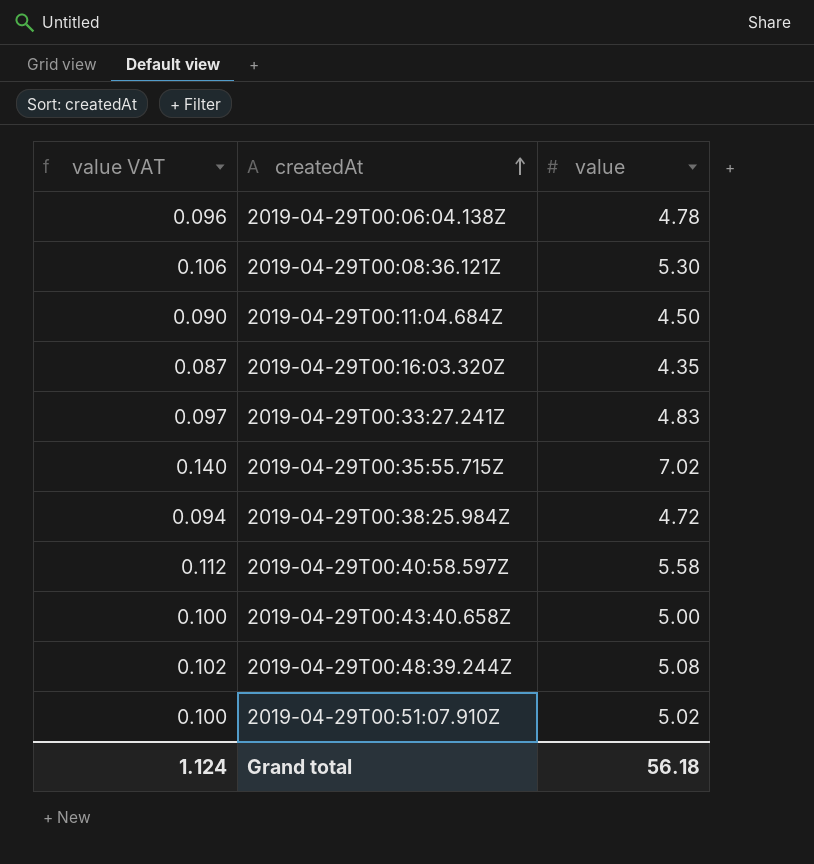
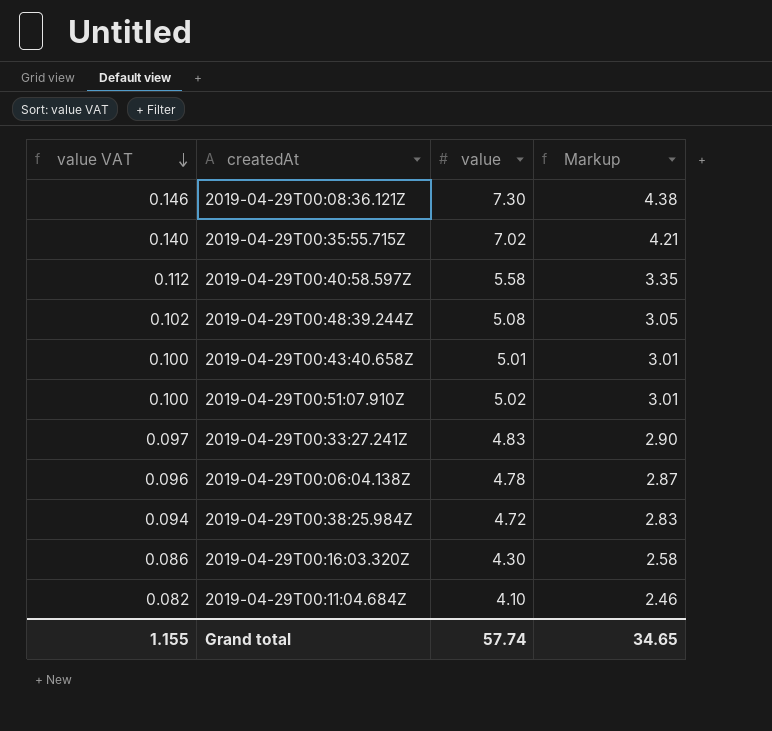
row order: createdAt ascending -> value VAT descending
column Markup | formula: none -> [value] * 0.6
2019-04-29T00:08:36.121Z | value VAT: 0.106 -> 0.146
2019-04-29T00:08:36.121Z | value: 5.30 -> 7.30
2019-04-29T00:43:40.658Z | value: 5.00 -> 5.01
2019-04-29T00:16:03.320Z | value VAT: 0.087 -> 0.086
2019-04-29T00:16:03.320Z | value: 4.35 -> 4.30
2019-04-29T00:11:04.684Z | value VAT: 0.090 -> 0.082
2019-04-29T00:11:04.684Z | value: 4.50 -> 4.10
Grand total | value VAT: 1.124 -> 1.155
Grand total | value: 56.18 -> 57.74

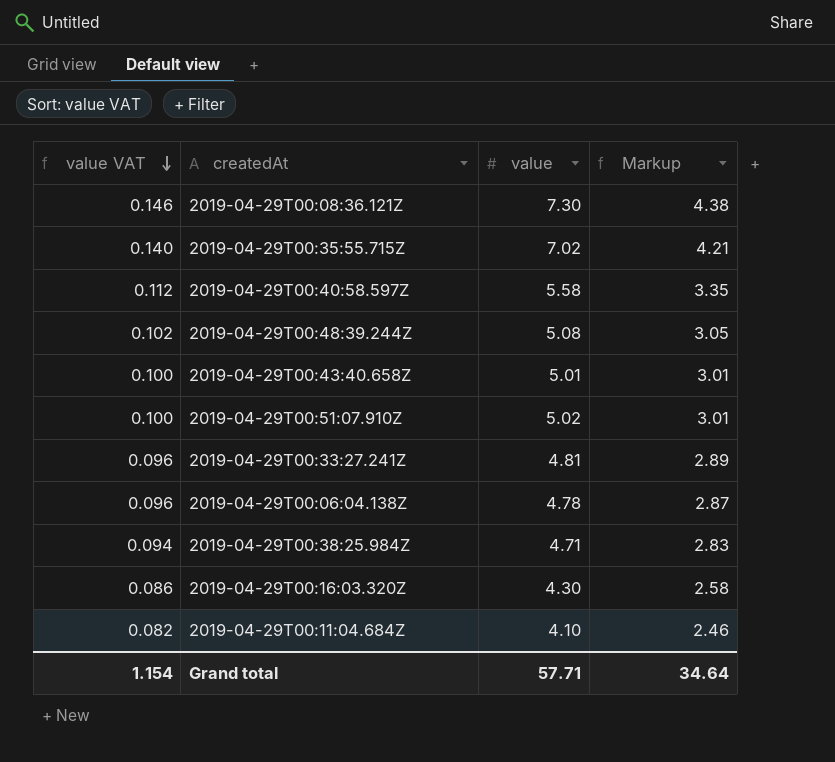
2019-04-29T00:33:27.241Z | value VAT: 0.097 -> 0.096
2019-04-29T00:33:27.241Z | value: 4.83 -> 4.81
2019-04-29T00:33:27.241Z | Markup: 2.90 -> 2.89
2019-04-29T00:38:25.984Z | value: 4.72 -> 4.71
Grand total | value VAT: 1.155 -> 1.154
Grand total | value: 57.74 -> 57.71
Grand total | Markup: 34.65 -> 34.64

